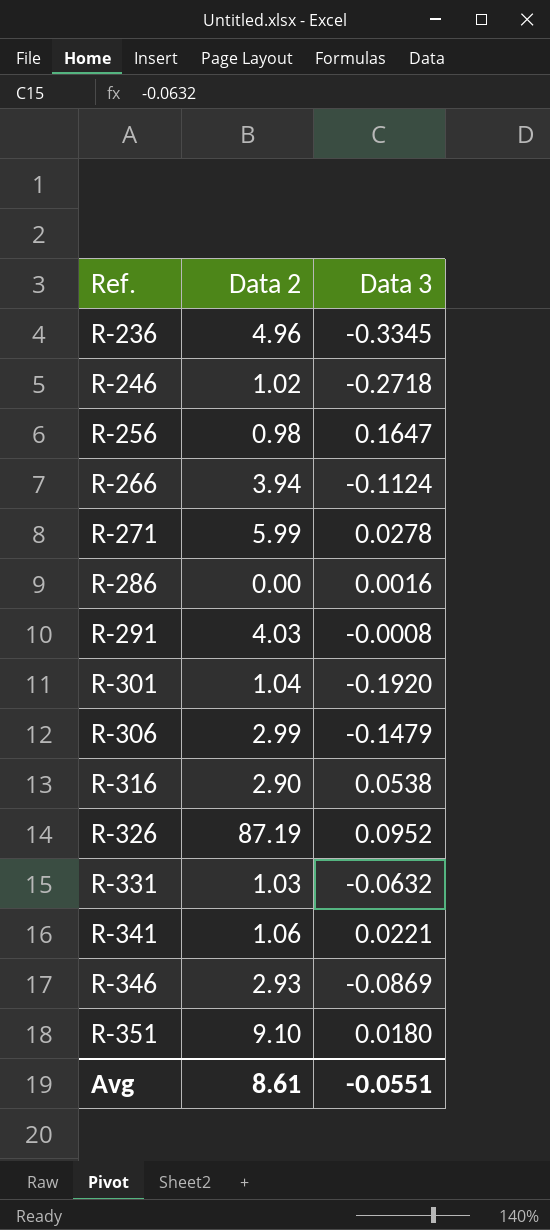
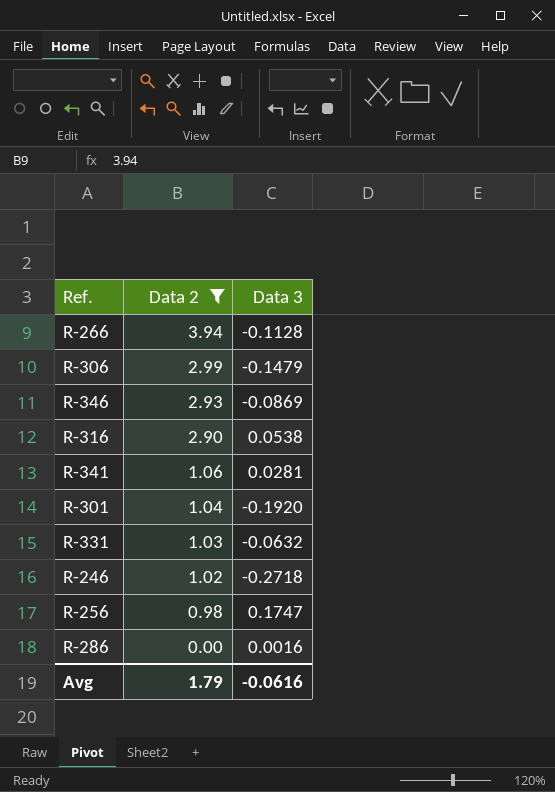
filter: none -> Data 2 <= 3.94
row order: Ref. ascending -> Data 2 descending
R-266 | Data 3: -0.1124 -> -0.1128
R-341 | Data 3: 0.0221 -> 0.0281
R-256 | Data 3: 0.1647 -> 0.1747
Avg | Data 2: 8.61 -> 1.79
Avg | Data 3: -0.0551 -> -0.0616

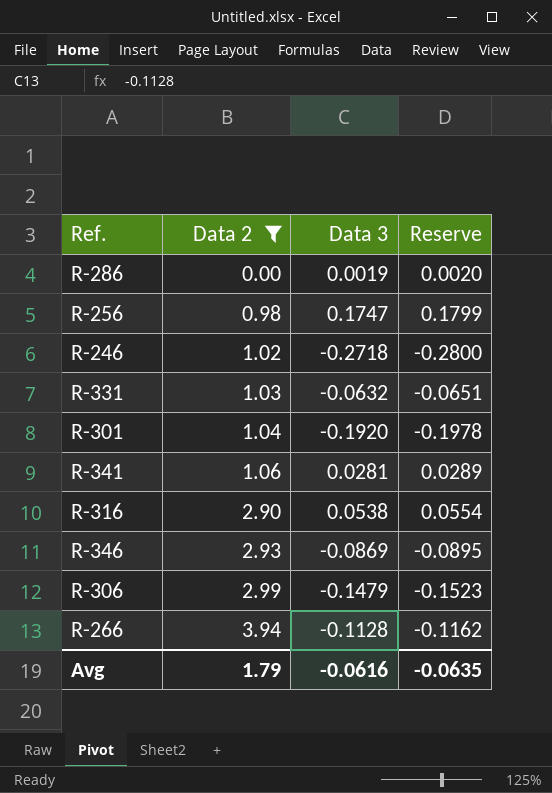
row order: Data 2 descending -> Data 2 ascending
column Reserve | formula: none -> [Data 3] * 1.03
R-286 | Data 3: 0.0016 -> 0.0019

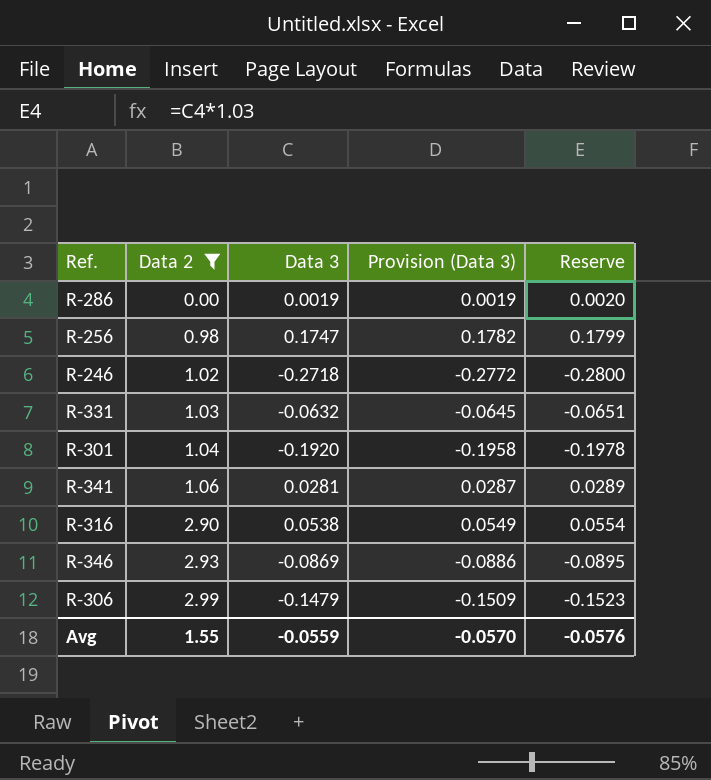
column Provision (Data 3) | formula: none -> [Data 3] * 1.02
row R-266: 3.94 | -0.1128 | -0.1162 -> none
Avg | Data 2: 1.79 -> 1.55
Avg | Data 3: -0.0616 -> -0.0559
Avg | Reserve: -0.0635 -> -0.0576

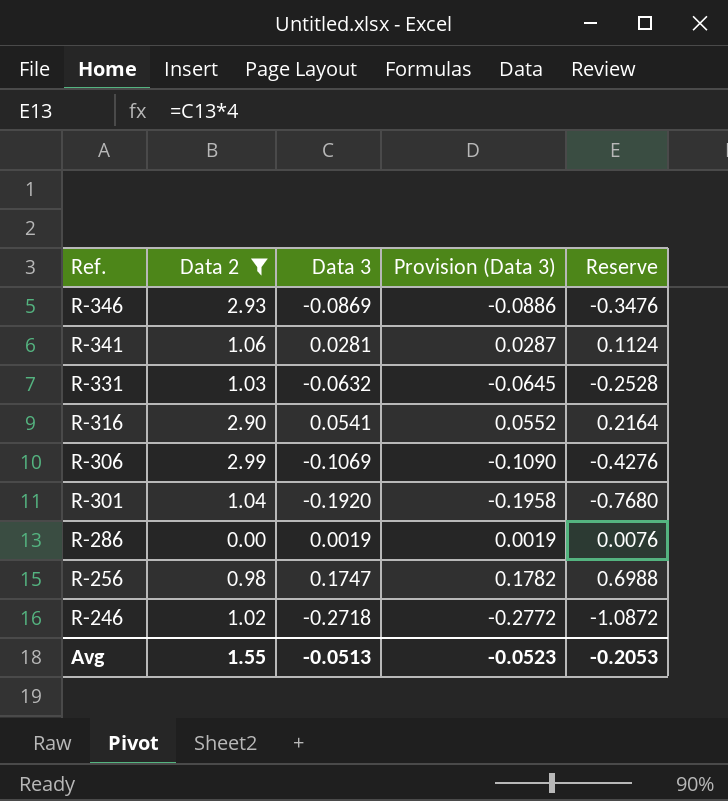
row order: Data 2 ascending -> Ref. descending
column Reserve | formula: [Data 3] * 1.03 -> [Data 3] * 4
R-316 | Data 3: 0.0538 -> 0.0541
R-316 | Provision (Data 3): 0.0549 -> 0.0552
R-306 | Data 3: -0.1479 -> -0.1069
R-306 | Provision (Data 3): -0.1509 -> -0.1090
Avg | Data 3: -0.0559 -> -0.0513
Avg | Provision (Data 3): -0.0570 -> -0.0523
Avg | Reserve: -0.0576 -> -0.2053

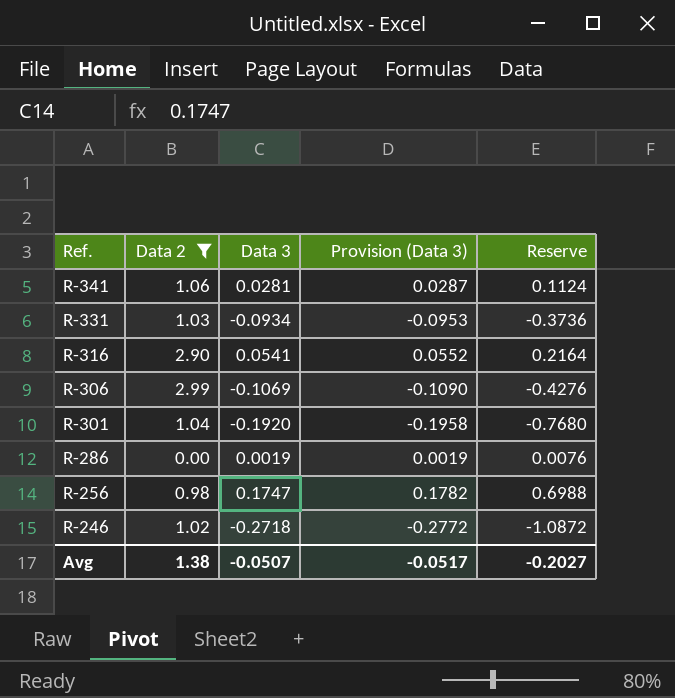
row R-346: 2.93 | -0.0869 | -0.0886 | -0.3476 -> none
R-331 | Data 3: -0.0632 -> -0.0934
R-331 | Provision (Data 3): -0.0645 -> -0.0953
R-331 | Reserve: -0.2528 -> -0.3736
Avg | Data 2: 1.55 -> 1.38
Avg | Data 3: -0.0513 -> -0.0507
Avg | Provision (Data 3): -0.0523 -> -0.0517
Avg | Reserve: -0.2053 -> -0.2027

